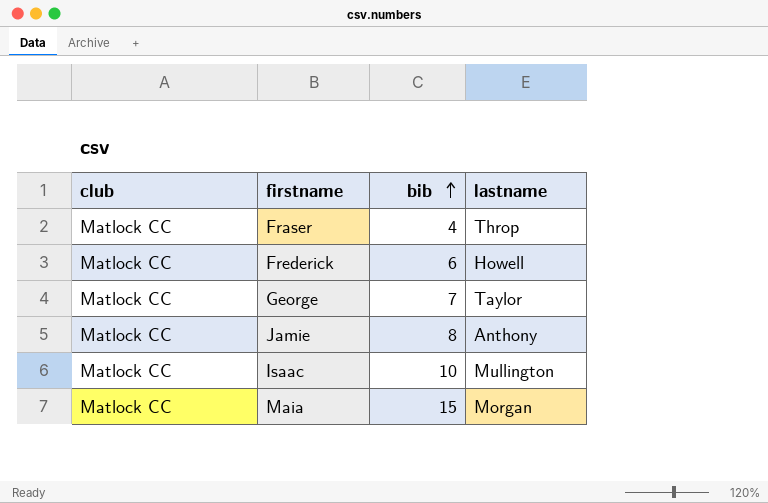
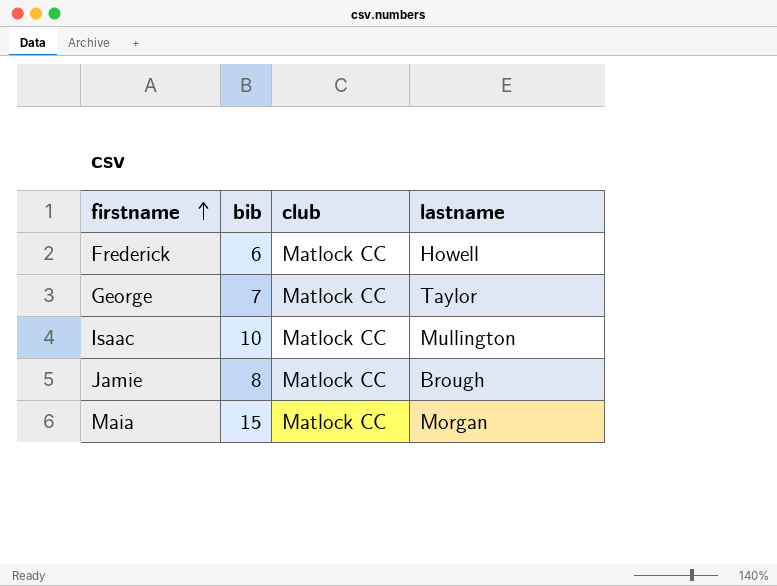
row order: bib ascending -> firstname ascending
column club | position: 1 -> 3
row Fraser: Matlock CC | 4 | Throp -> none
Jamie | lastname: Anthony -> Brough

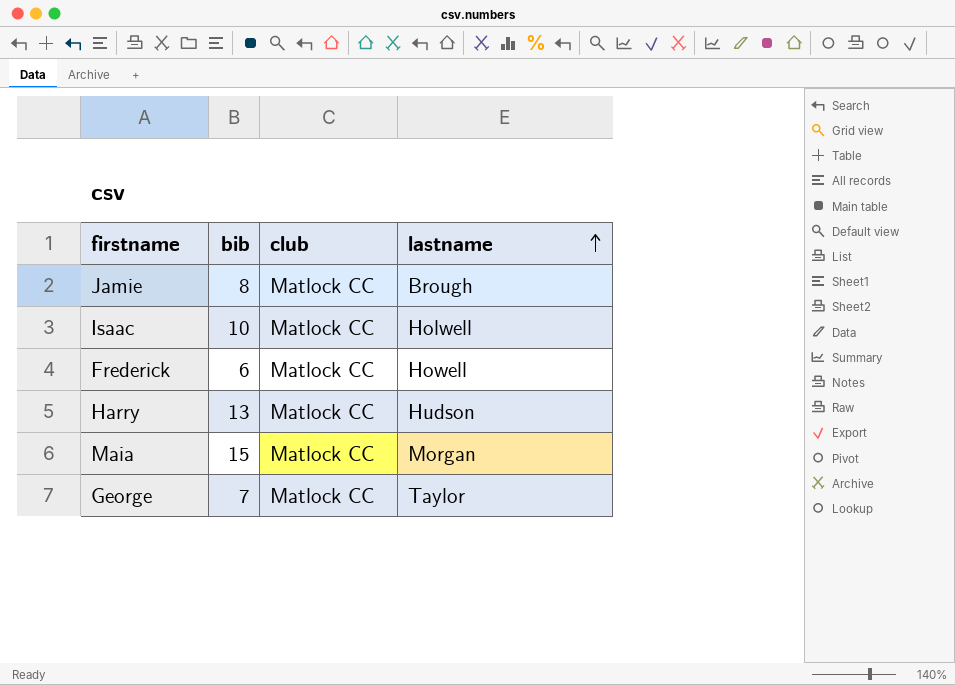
row order: firstname ascending -> lastname ascending
Isaac | lastname: Mullington -> Holwell
row Harry: none -> 13 | Matlock CC | Hudson

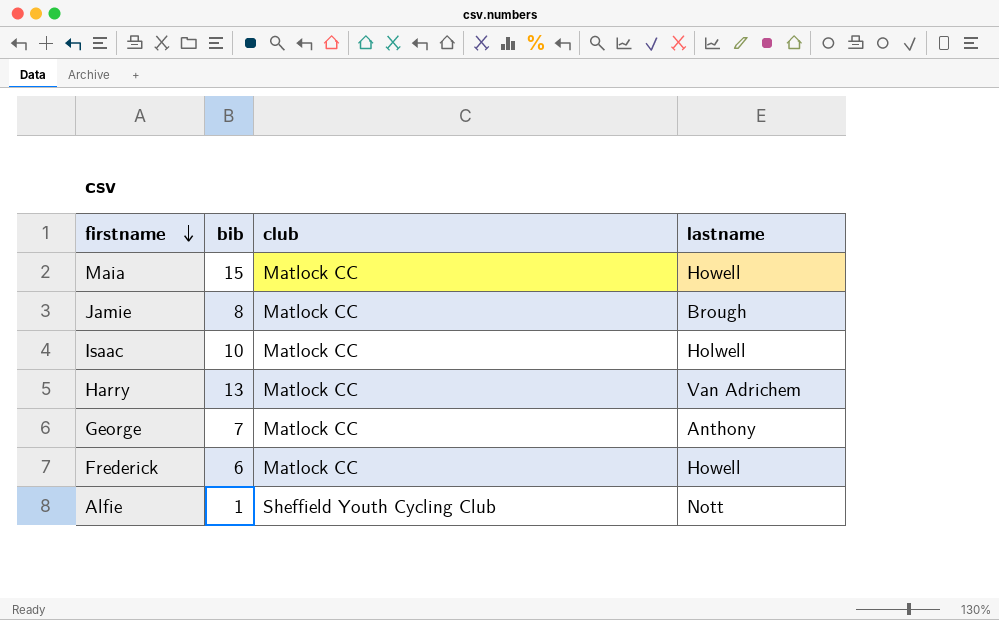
row order: lastname ascending -> firstname descending
Maia | lastname: Morgan -> Howell
Harry | lastname: Hudson -> Van Adrichem
George | lastname: Taylor -> Anthony
row Alfie: none -> 1 | Sheffield Youth Cycling Club | Nott

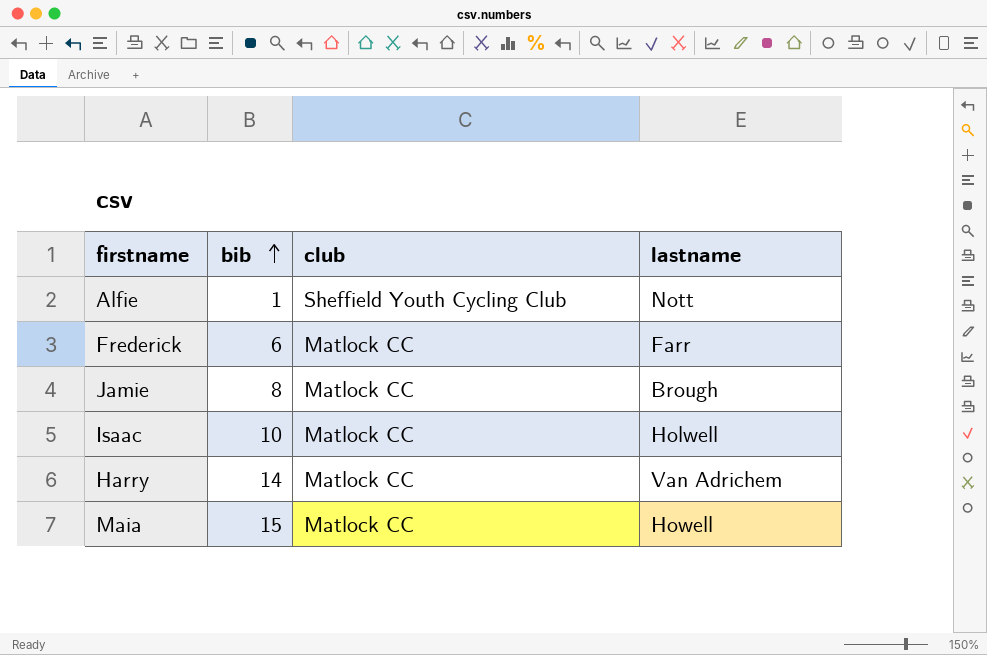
row order: firstname descending -> bib ascending
row George: 7 | Matlock CC | Anthony -> none
Frederick | lastname: Howell -> Farr
Harry | bib: 13 -> 14

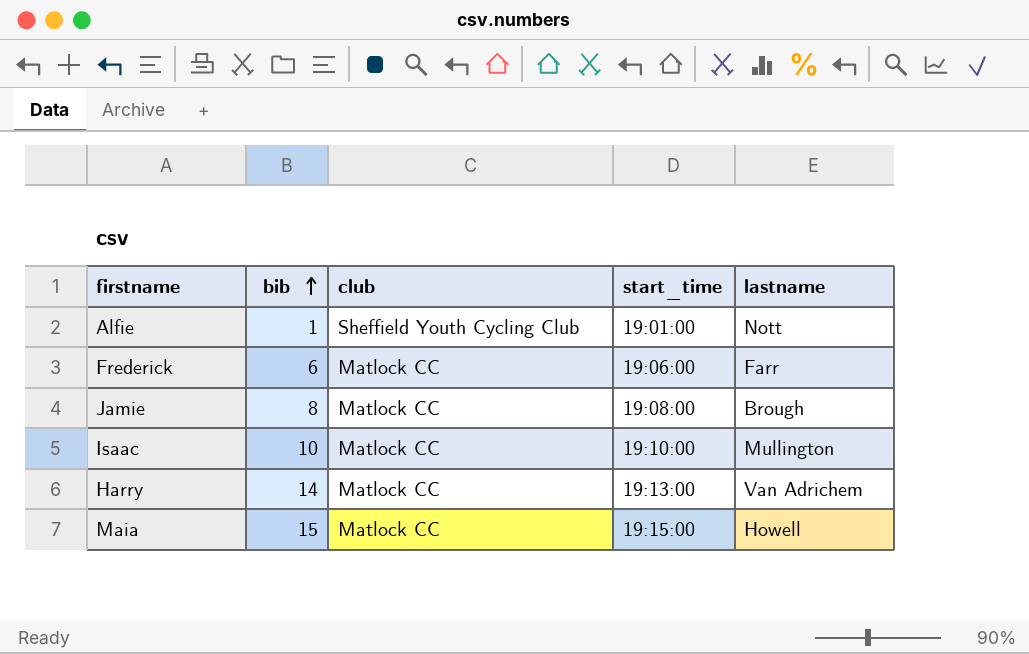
column start_time | position: none -> 4
Isaac | lastname: Holwell -> Mullington

